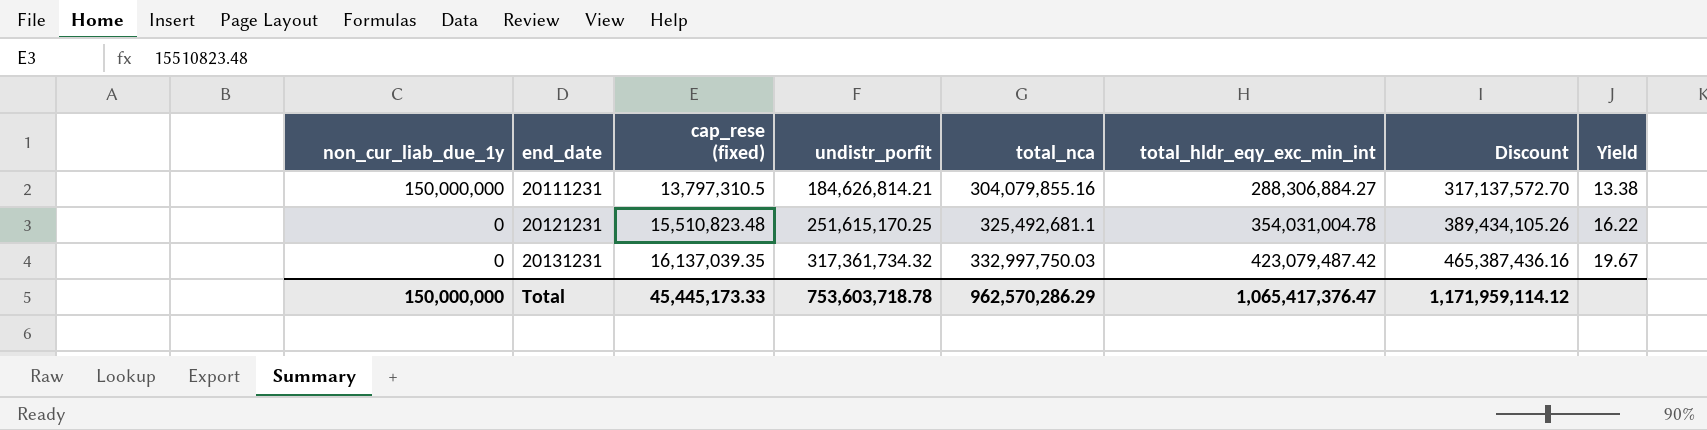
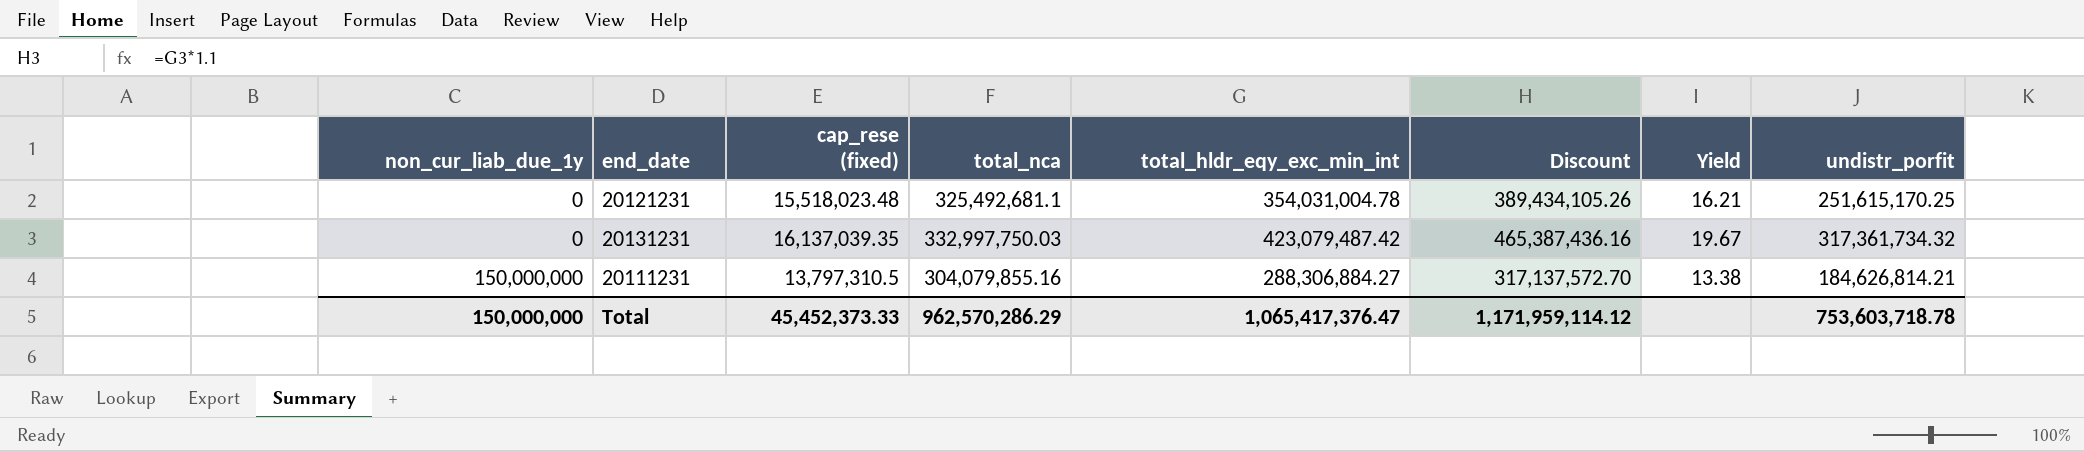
row order: non_cur_liab_due_1y descending -> non_cur_liab_due_1y ascending
column undistr_porfit | position: 4 -> 8
20121231 | cap_rese (fixed): 15,510,823.48 -> 15,518,023.48
20121231 | Yield: 16.22 -> 16.21
Total | cap_rese (fixed): 45,445,173.33 -> 45,452,373.33

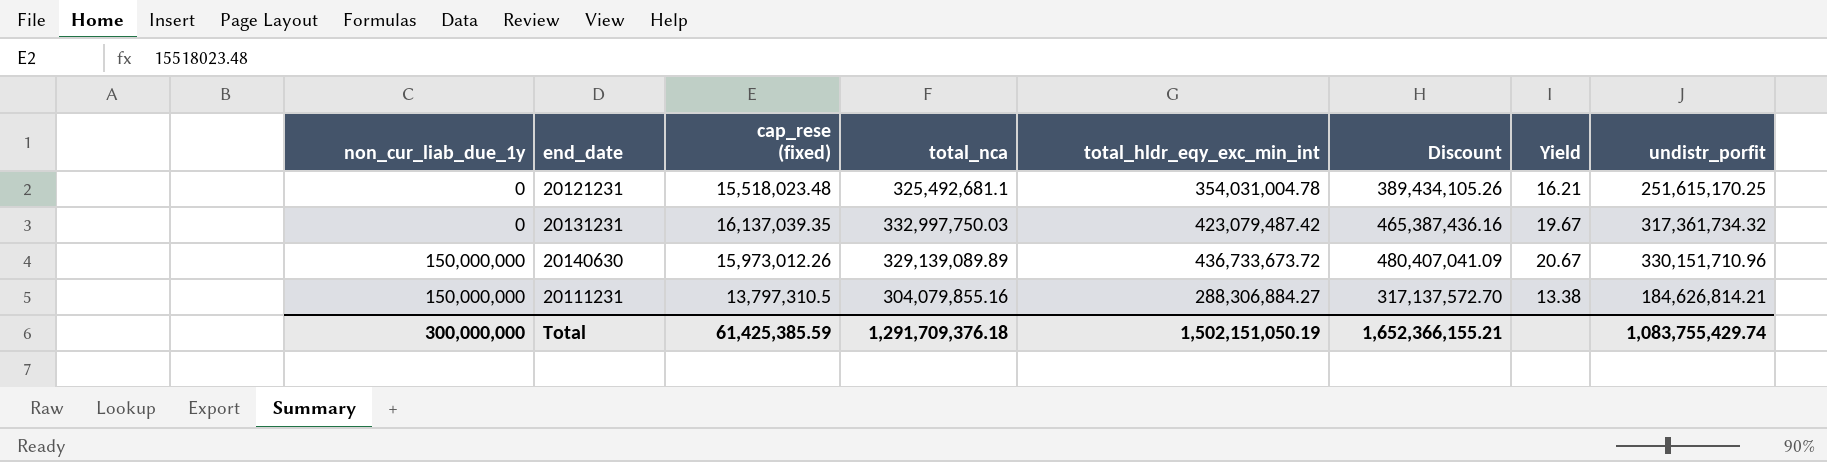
row 20140630: none -> 150,000,000 | 15,973,012.26 | 329,139,089.89 | 436,733,673.72 | 480,407,041.09 | 20.67 | 330,151,710.96
Total | non_cur_liab_due_1y: 150,000,000 -> 300,000,000
Total | cap_rese (fixed): 45,452,373.33 -> 61,425,385.59
Total | total_nca: 962,570,286.29 -> 1,291,709,376.18
Total | total_hldr_eqy_exc_min_int: 1,065,417,376.47 -> 1,502,151,050.19
Total | Discount: 1,171,959,114.12 -> 1,652,366,155.21
Total | undistr_porfit: 753,603,718.78 -> 1,083,755,429.74

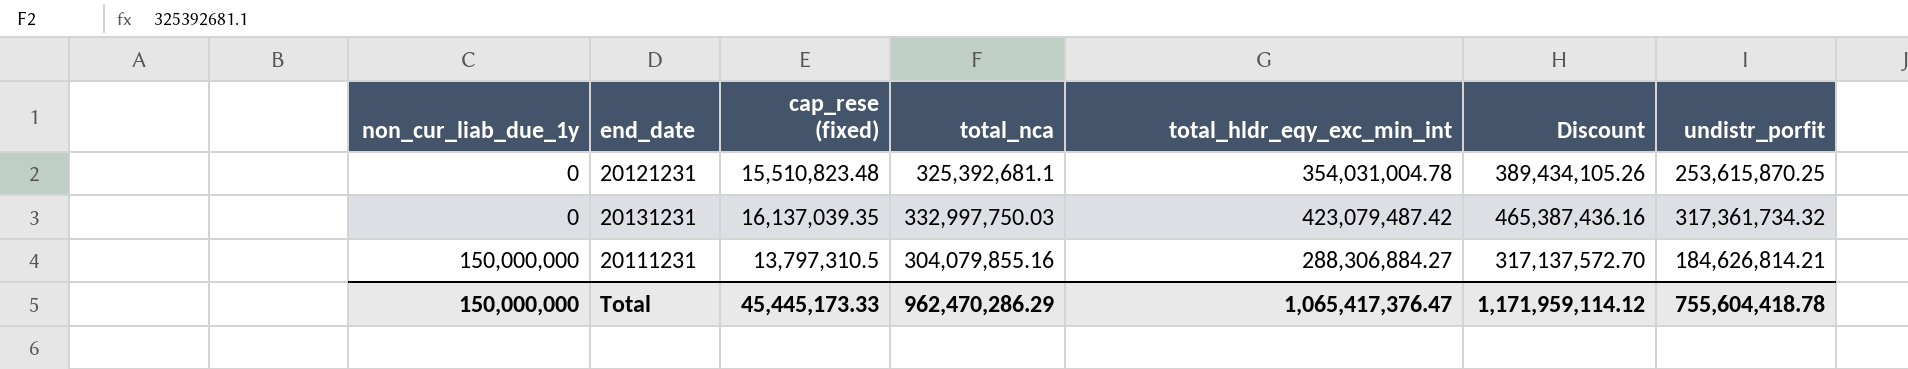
column Yield | formula: [undistr_porfit] / [cap_rese (fixed)] -> none
row 20140630: 150,000,000 | 15,973,012.26 | 329,139,089.89 | 436,733,673.72 | 480,407,041.09 | 20.67 | 330,151,710.96 -> none
20121231 | cap_rese (fixed): 15,518,023.48 -> 15,510,823.48
20121231 | total_nca: 325,492,681.1 -> 325,392,681.1
20121231 | undistr_porfit: 251,615,170.25 -> 253,615,870.25
Total | non_cur_liab_due_1y: 300,000,000 -> 150,000,000
Total | cap_rese (fixed): 61,425,385.59 -> 45,445,173.33
Total | total_nca: 1,291,709,376.18 -> 962,470,286.29
Total | total_hldr_eqy_exc_min_int: 1,502,151,050.19 -> 1,065,417,376.47
Total | Discount: 1,652,366,155.21 -> 1,171,959,114.12
Total | undistr_porfit: 1,083,755,429.74 -> 755,604,418.78

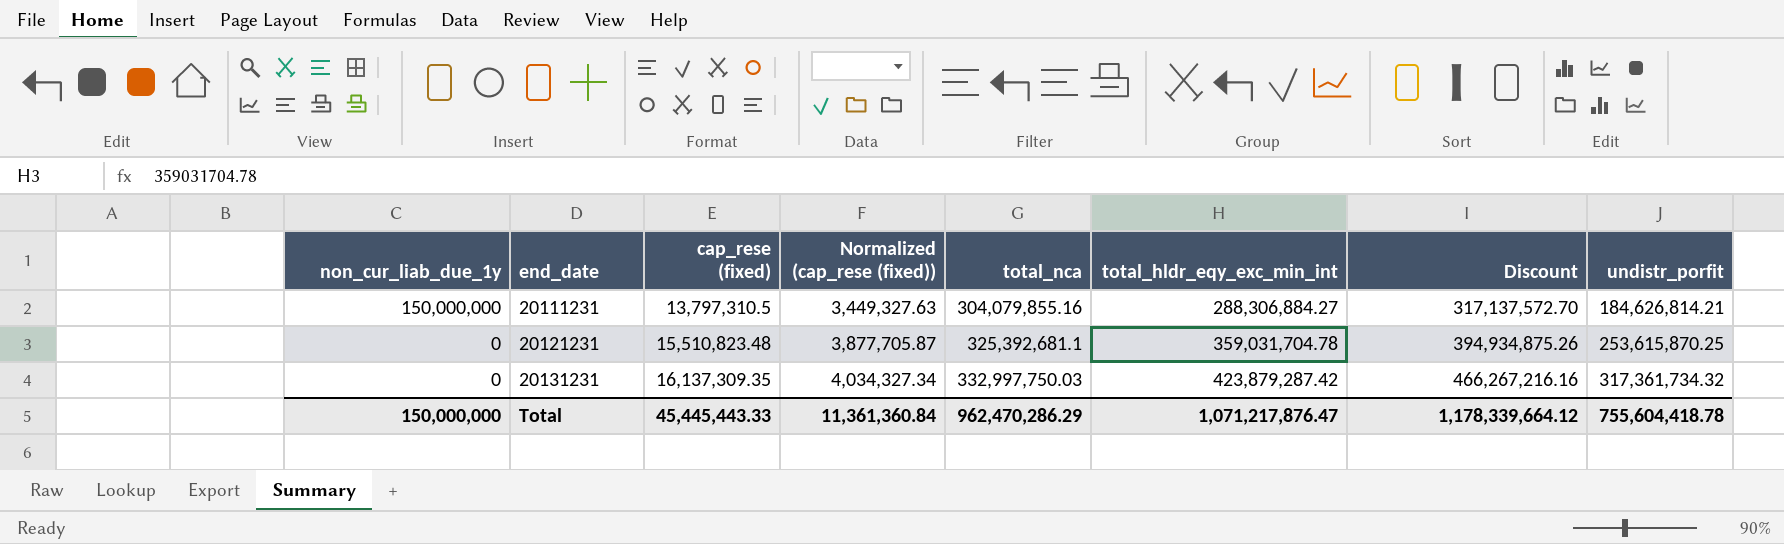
row order: non_cur_liab_due_1y ascending -> non_cur_liab_due_1y descending
column Normalized (cap_rese (fixed)) | formula: none -> [cap_rese (fixed)] * 0.25
20121231 | total_hldr_eqy_exc_min_int: 354,031,004.78 -> 359,031,704.78
20121231 | Discount: 389,434,105.26 -> 394,934,875.26
20131231 | cap_rese (fixed): 16,137,039.35 -> 16,137,309.35
20131231 | total_hldr_eqy_exc_min_int: 423,079,487.42 -> 423,879,287.42
20131231 | Discount: 465,387,436.16 -> 466,267,216.16
Total | cap_rese (fixed): 45,445,173.33 -> 45,445,443.33
Total | total_hldr_eqy_exc_min_int: 1,065,417,376.47 -> 1,071,217,876.47
Total | Discount: 1,171,959,114.12 -> 1,178,339,664.12

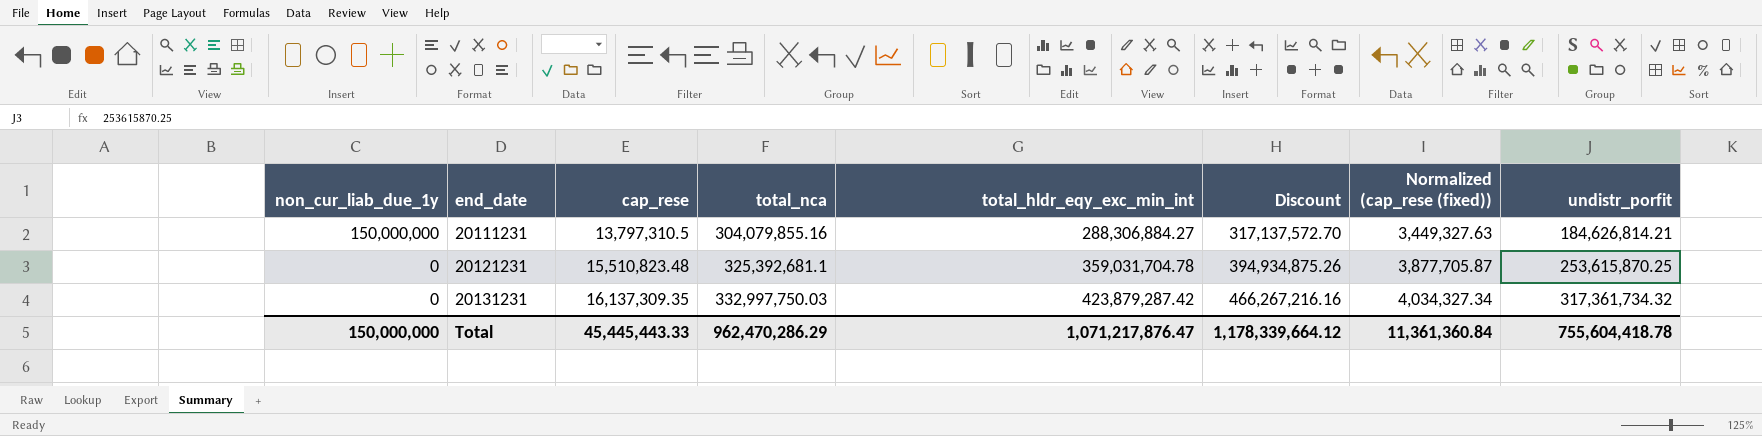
column name: cap_rese (fixed) -> cap_rese
column Normalized (cap_rese (fixed)) | position: 4 -> 7

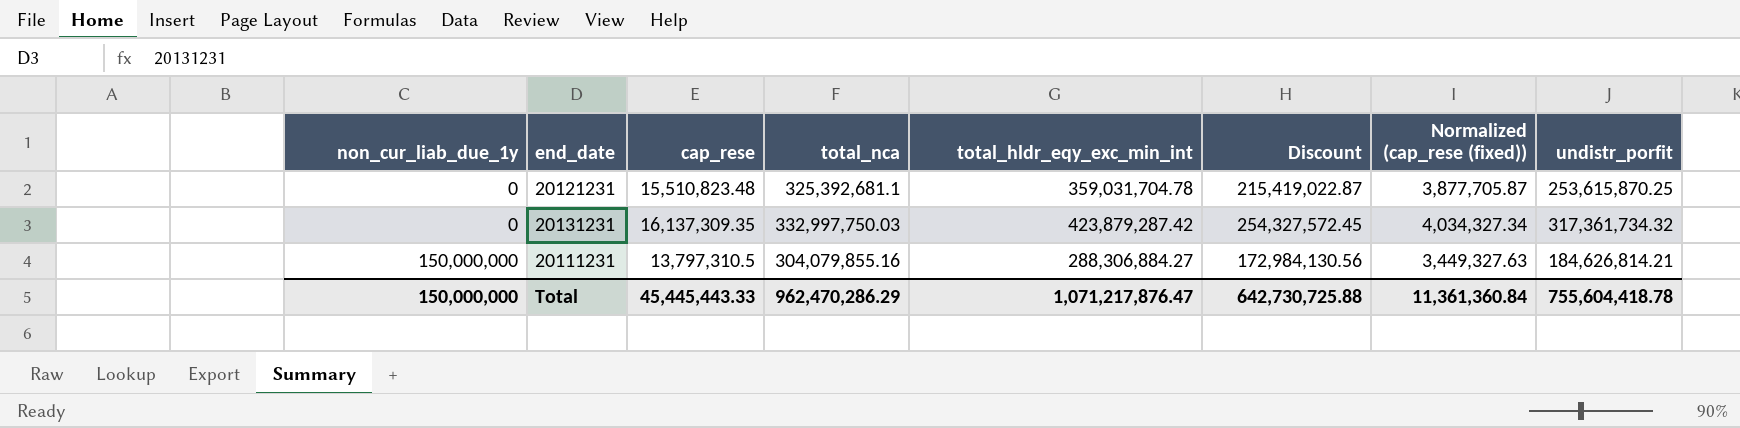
row order: non_cur_liab_due_1y descending -> non_cur_liab_due_1y ascending
column Discount | formula: [total_hldr_eqy_exc_min_int] * 1.1 -> [total_hldr_eqy_exc_min_int] * 0.6
Total | Discount: 1,178,339,664.12 -> 642,730,725.88

